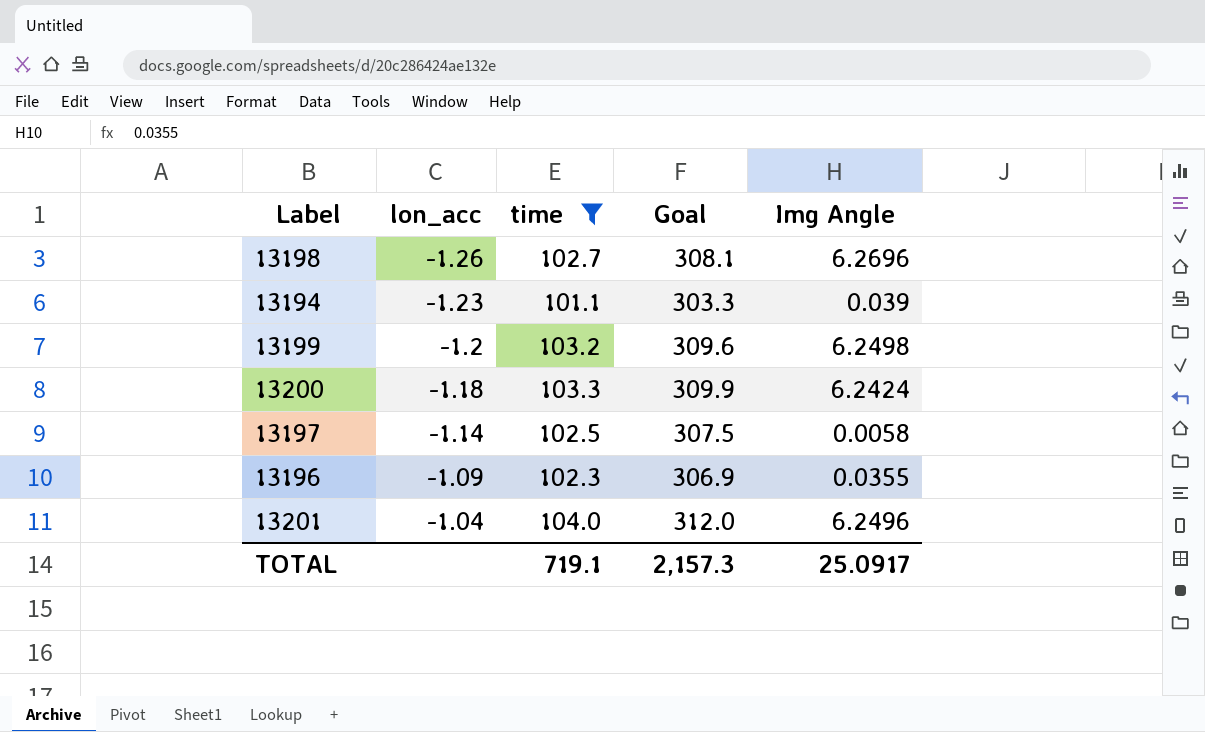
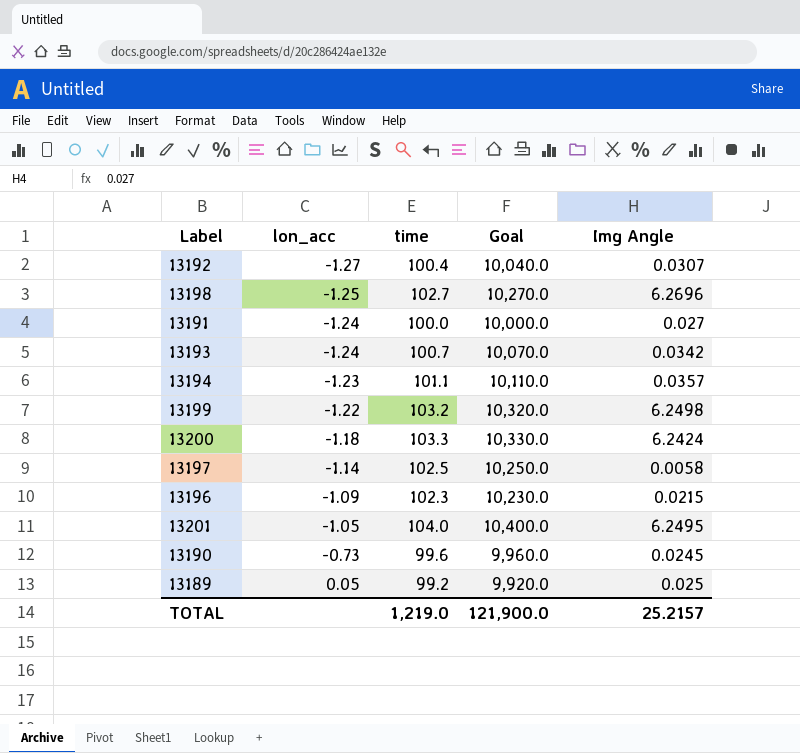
filter: time >= 101.1 -> none
column Goal | formula: [time] * 3 -> [time] * 100
13198 | lon_acc: -1.26 -> -1.25
13194 | Img Angle: 0.039 -> 0.0357
13199 | lon_acc: -1.2 -> -1.22
13196 | Img Angle: 0.0355 -> 0.0215
13201 | lon_acc: -1.04 -> -1.05
13201 | Img Angle: 6.2496 -> 6.2495
TOTAL | time: 719.1 -> 1,219.0
TOTAL | Goal: 2,157.3 -> 121,900.0
TOTAL | Img Angle: 25.0917 -> 25.2157

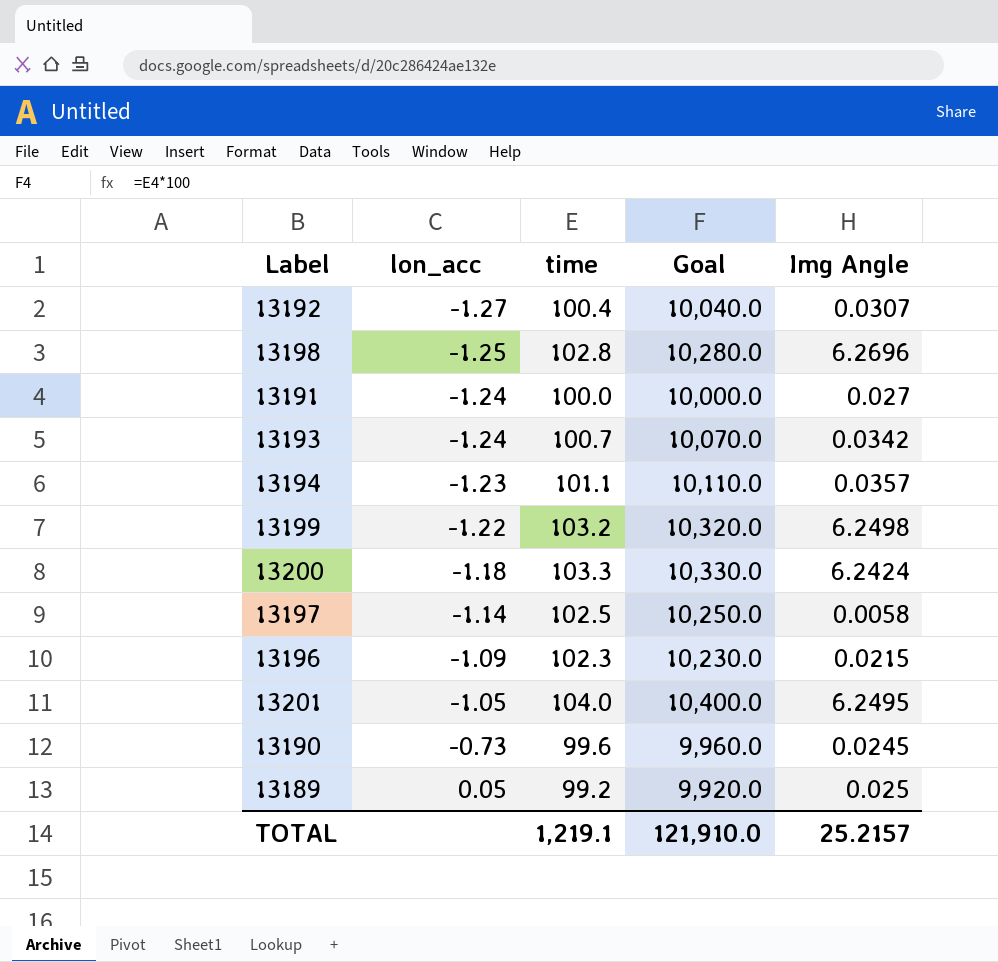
13198 | time: 102.7 -> 102.8
13198 | Goal: 10,270.0 -> 10,280.0
TOTAL | time: 1,219.0 -> 1,219.1
TOTAL | Goal: 121,900.0 -> 121,910.0

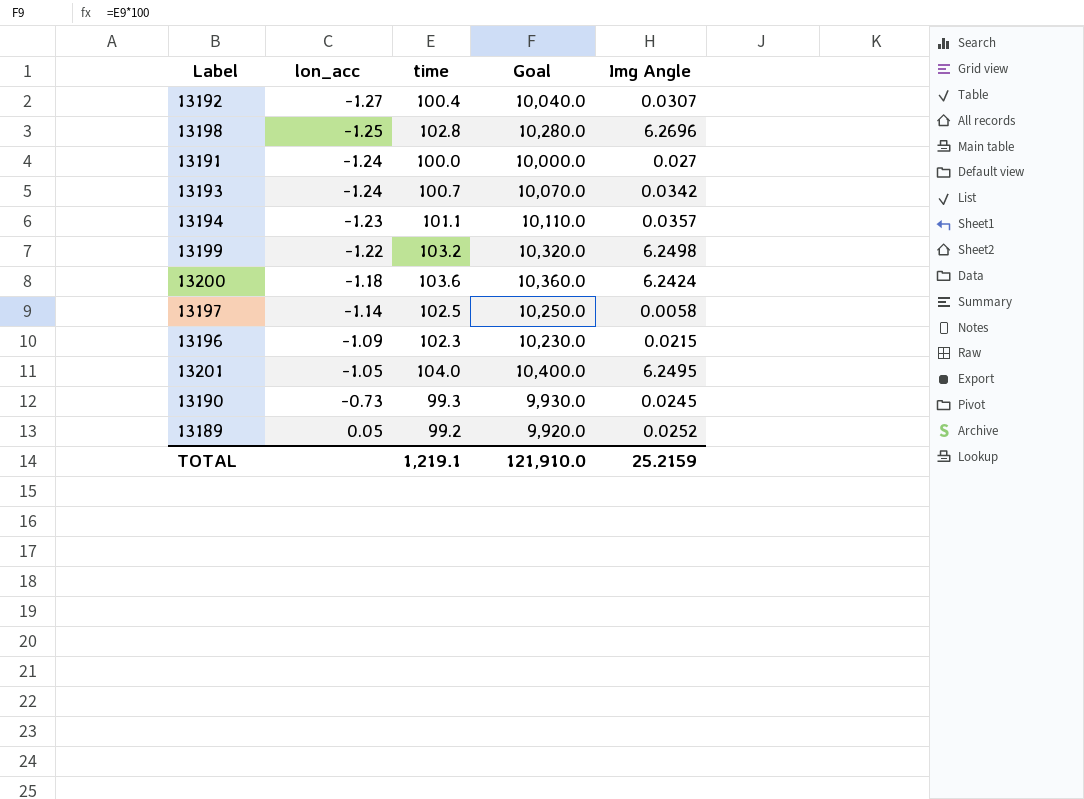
13200 | time: 103.3 -> 103.6
13200 | Goal: 10,330.0 -> 10,360.0
13190 | time: 99.6 -> 99.3
13190 | Goal: 9,960.0 -> 9,930.0
13189 | Img Angle: 0.025 -> 0.0252
TOTAL | Img Angle: 25.2157 -> 25.2159

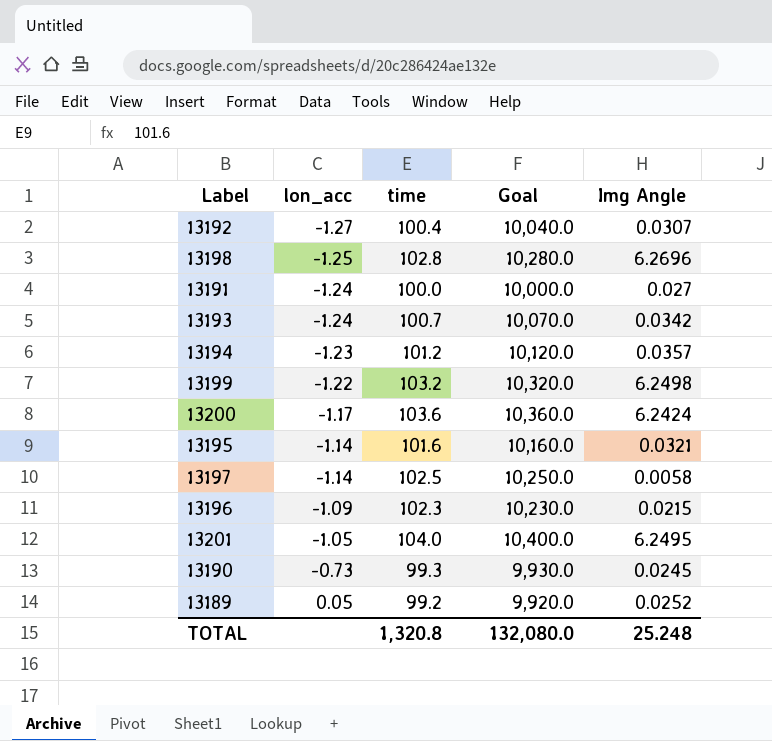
13194 | time: 101.1 -> 101.2
13194 | Goal: 10,110.0 -> 10,120.0
13200 | lon_acc: -1.18 -> -1.17
row 13195: none -> -1.14 | 101.6 | 10,160.0 | 0.0321
TOTAL | time: 1,219.1 -> 1,320.8
TOTAL | Goal: 121,910.0 -> 132,080.0
TOTAL | Img Angle: 25.2159 -> 25.248

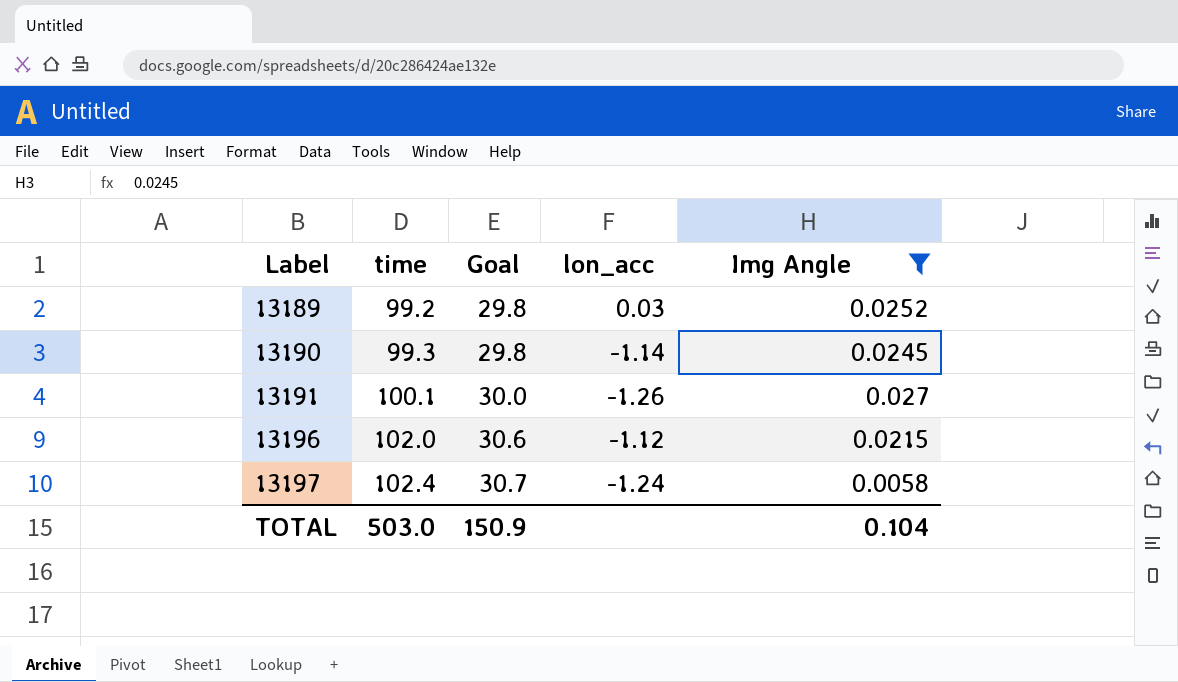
filter: none -> Img Angle <= 0.027
row order: lon_acc ascending -> Label ascending
column Goal | formula: [time] * 100 -> [time] * 0.3
column lon_acc | position: 2 -> 4
13189 | lon_acc: 0.05 -> 0.03
13190 | lon_acc: -0.73 -> -1.14
13191 | time: 100.0 -> 100.1
13191 | lon_acc: -1.24 -> -1.26
13196 | time: 102.3 -> 102.0
13196 | lon_acc: -1.09 -> -1.12
13197 | time: 102.5 -> 102.4
13197 | lon_acc: -1.14 -> -1.24
TOTAL | time: 1,320.8 -> 503.0
TOTAL | Goal: 132,080.0 -> 150.9
TOTAL | Img Angle: 25.248 -> 0.104

